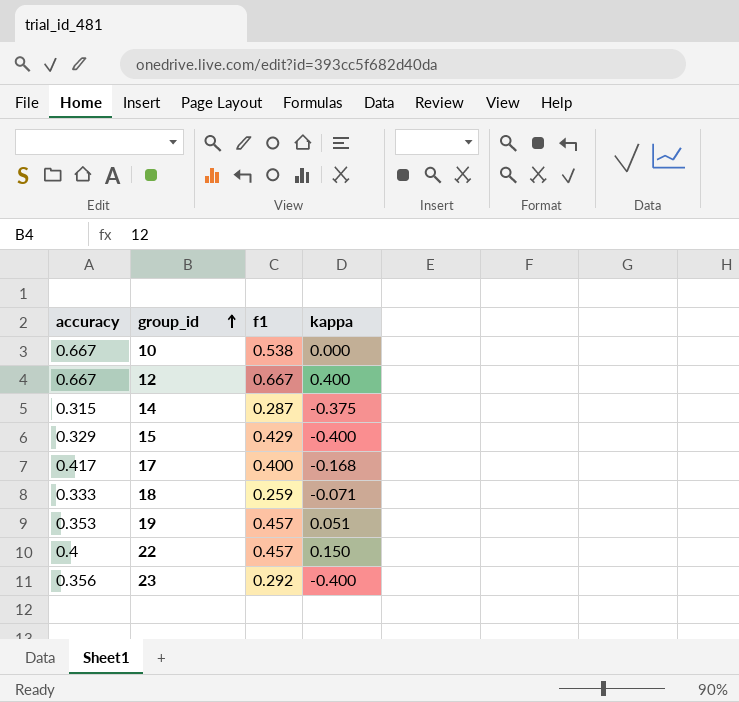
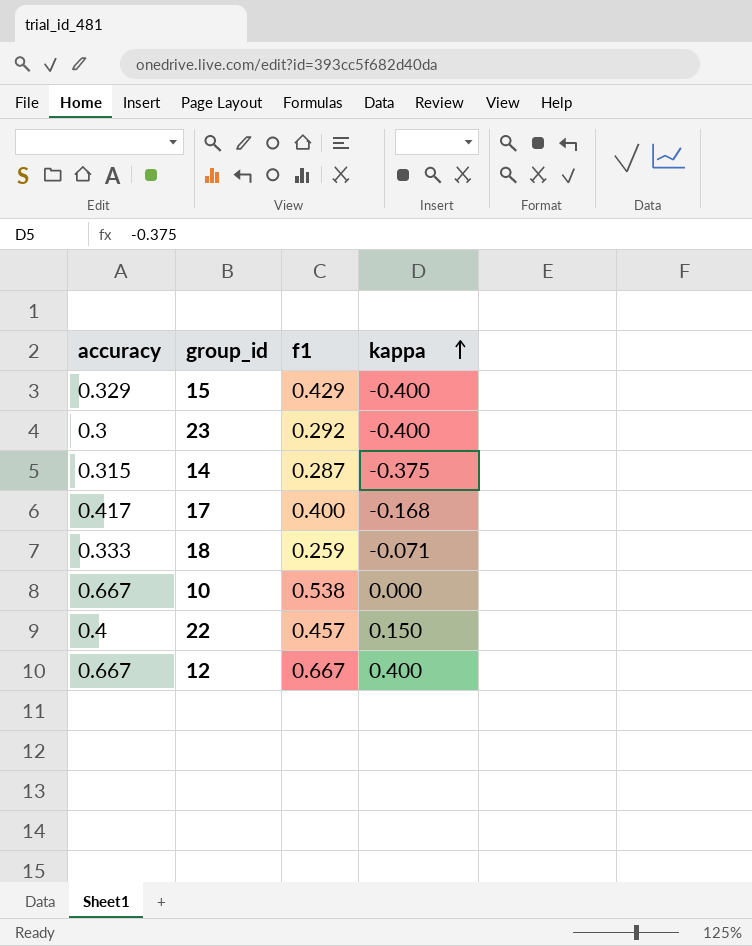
row order: group_id ascending -> kappa ascending
row 19: 0.353 | 0.457 | 0.051 -> none
23 | accuracy: 0.356 -> 0.3

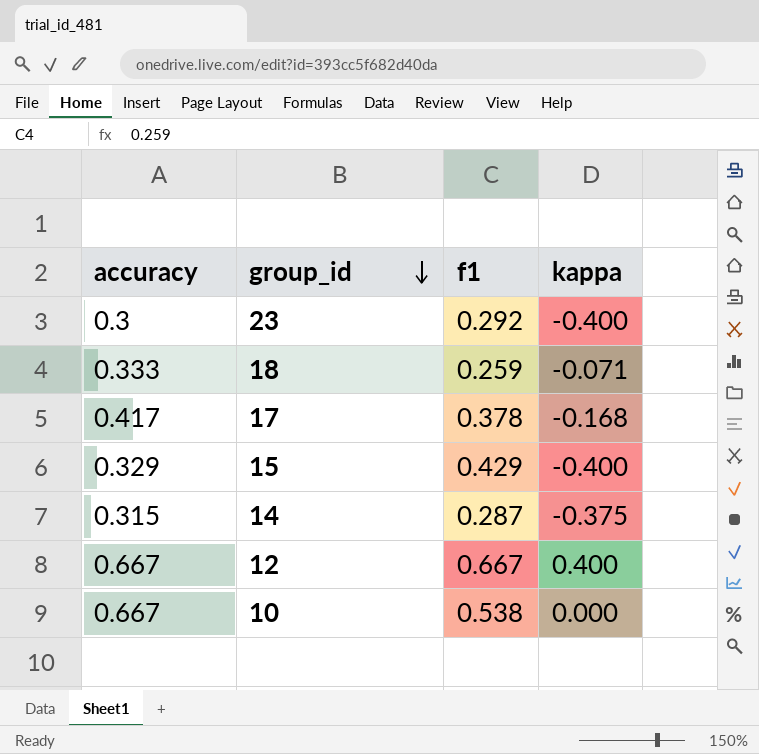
row order: kappa ascending -> group_id descending
row 22: 0.4 | 0.457 | 0.150 -> none
17 | f1: 0.400 -> 0.378

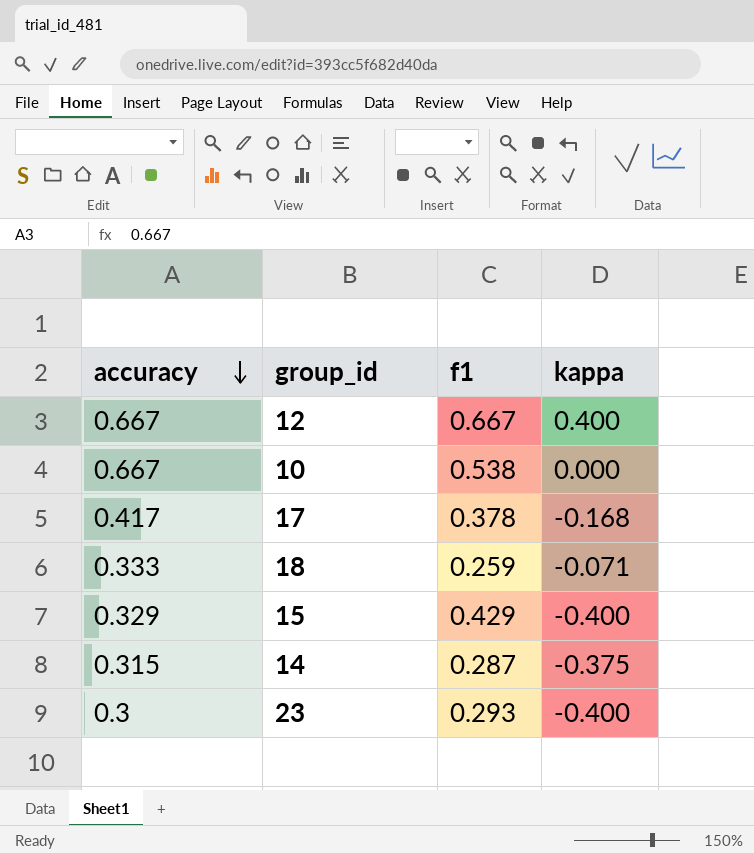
row order: group_id descending -> accuracy descending
23 | f1: 0.292 -> 0.293

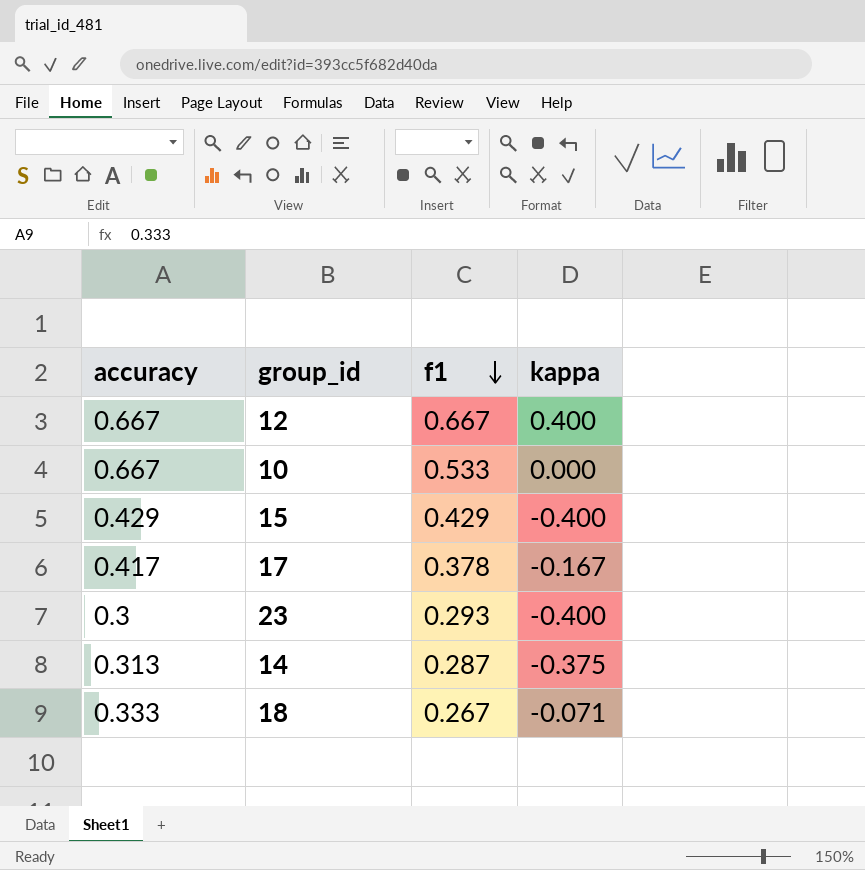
row order: accuracy descending -> f1 descending
10 | f1: 0.538 -> 0.533
15 | accuracy: 0.329 -> 0.429
17 | kappa: -0.168 -> -0.167
14 | accuracy: 0.315 -> 0.313
18 | f1: 0.259 -> 0.267

